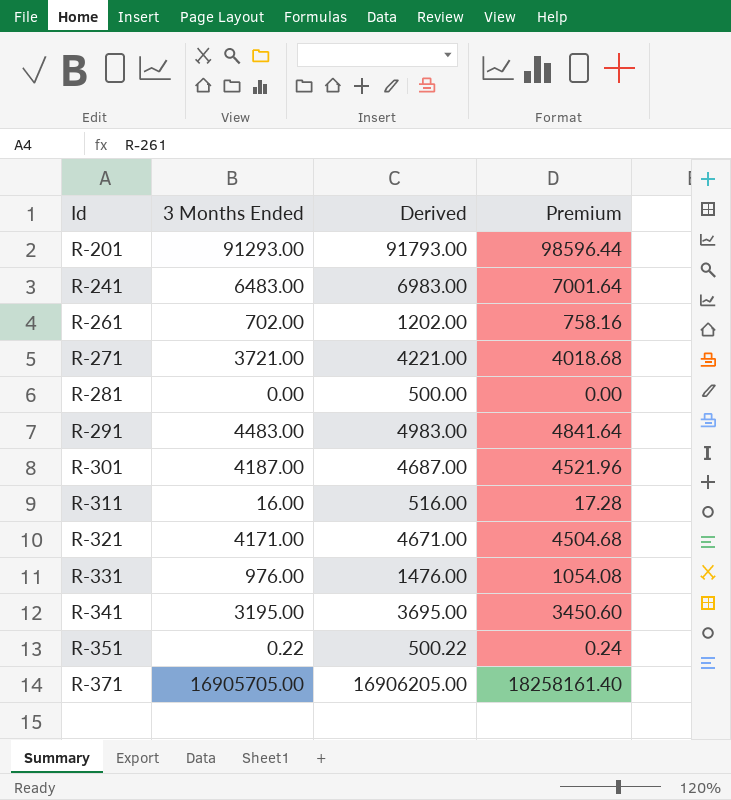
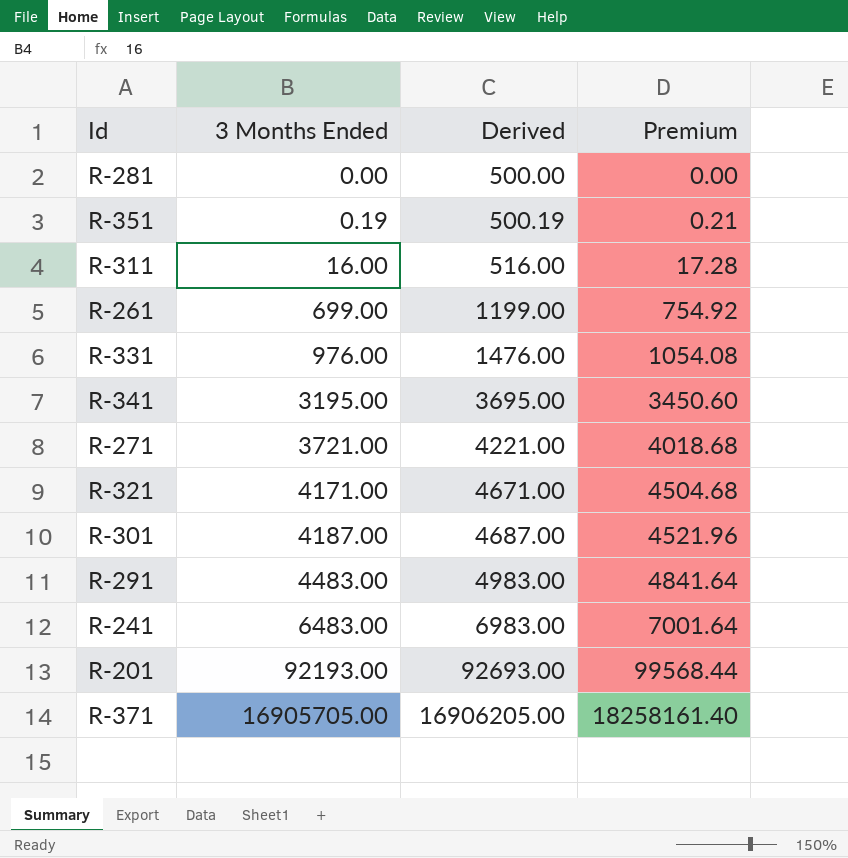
row order: Id ascending -> 3 Months Ended ascending
R-351 | 3 Months Ended: 0.22 -> 0.19
R-351 | Derived: 500.22 -> 500.19
R-351 | Premium: 0.24 -> 0.21
R-261 | 3 Months Ended: 702.00 -> 699.00
R-261 | Derived: 1202.00 -> 1199.00
R-261 | Premium: 758.16 -> 754.92
R-201 | 3 Months Ended: 91293.00 -> 92193.00
R-201 | Derived: 91793.00 -> 92693.00
R-201 | Premium: 98596.44 -> 99568.44

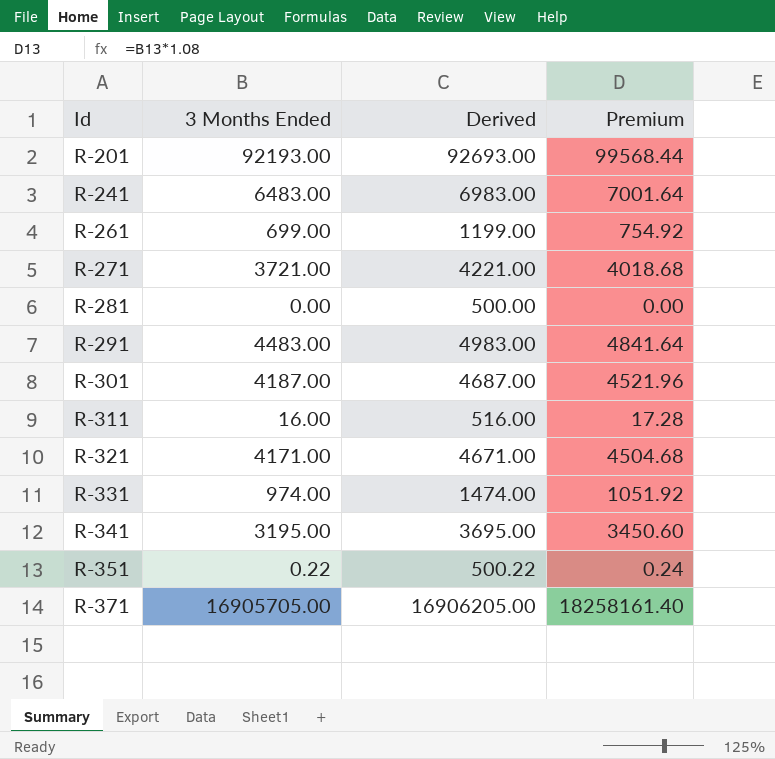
row order: 3 Months Ended ascending -> Id ascending
R-331 | 3 Months Ended: 976.00 -> 974.00
R-331 | Derived: 1476.00 -> 1474.00
R-331 | Premium: 1054.08 -> 1051.92
R-351 | 3 Months Ended: 0.19 -> 0.22
R-351 | Derived: 500.19 -> 500.22
R-351 | Premium: 0.21 -> 0.24

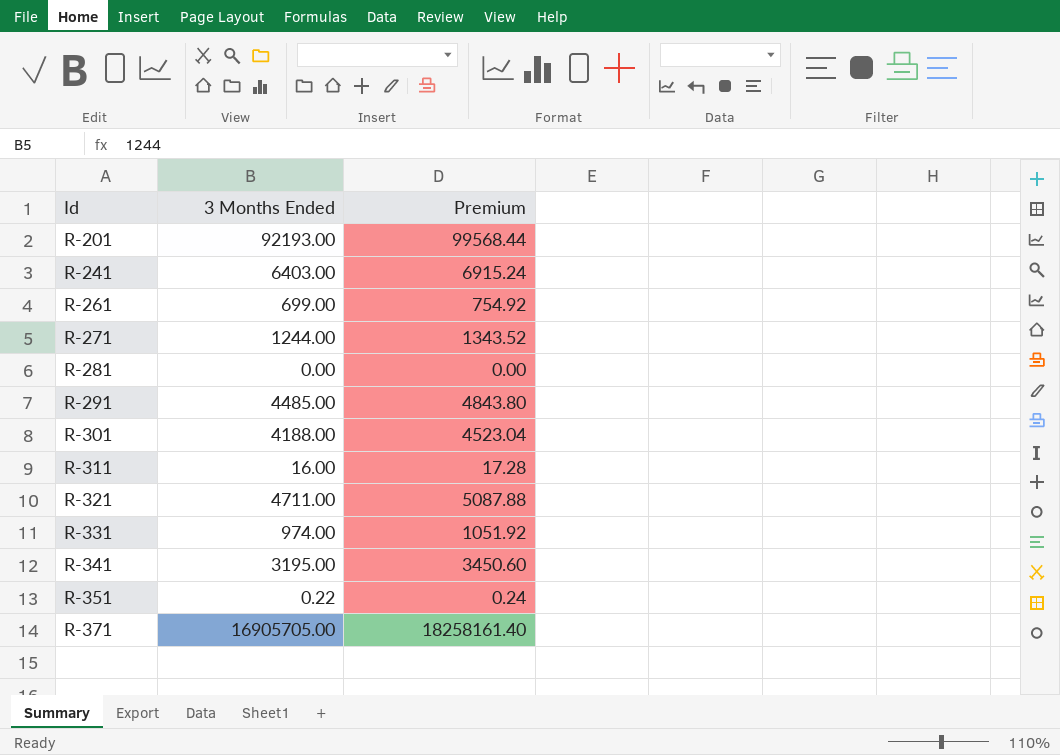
column Derived | formula: [3 Months Ended] + 500 -> none
R-241 | 3 Months Ended: 6483.00 -> 6403.00
R-241 | Premium: 7001.64 -> 6915.24
R-271 | 3 Months Ended: 3721.00 -> 1244.00
R-271 | Premium: 4018.68 -> 1343.52
R-291 | 3 Months Ended: 4483.00 -> 4485.00
R-291 | Premium: 4841.64 -> 4843.80
R-301 | 3 Months Ended: 4187.00 -> 4188.00
R-301 | Premium: 4521.96 -> 4523.04
R-321 | 3 Months Ended: 4171.00 -> 4711.00
R-321 | Premium: 4504.68 -> 5087.88

